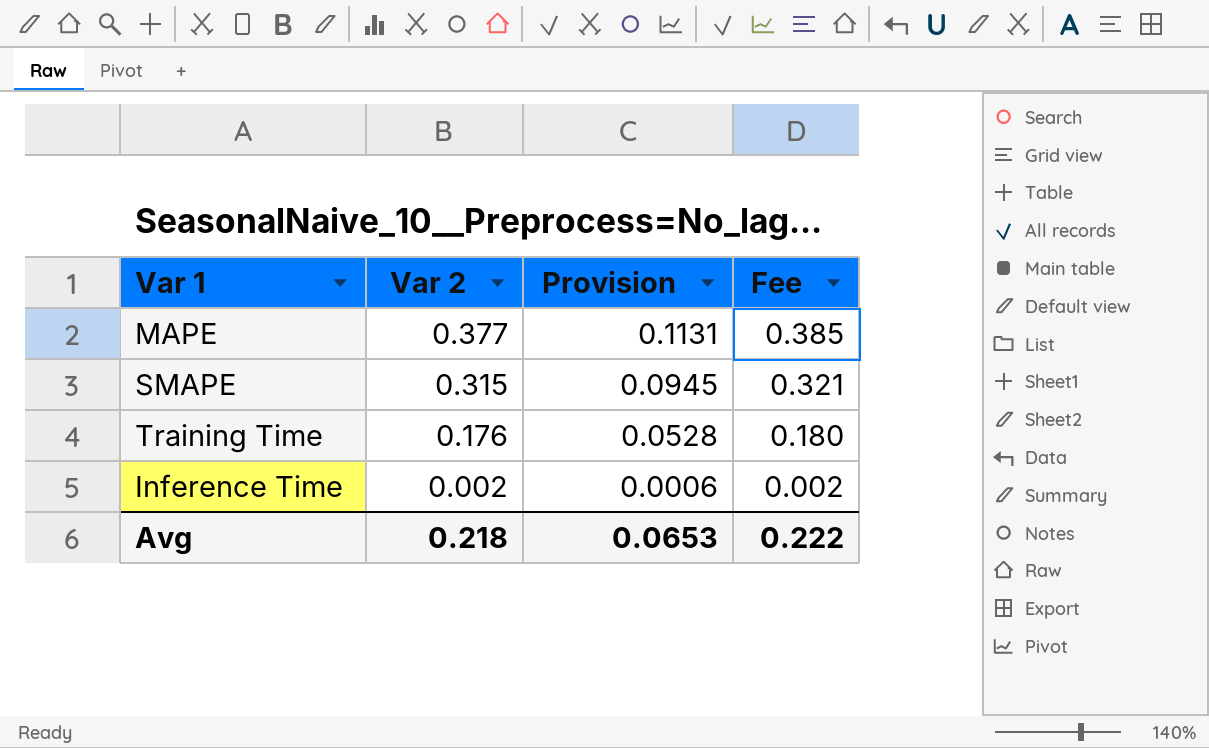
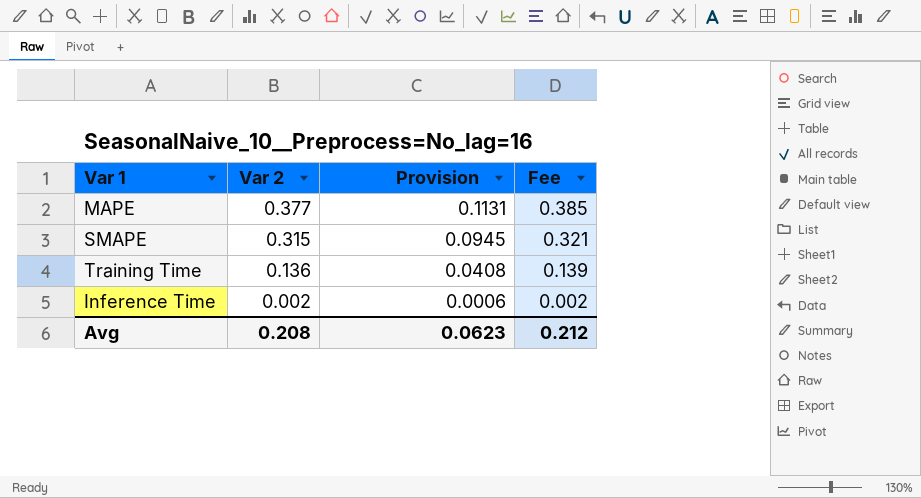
Training Time | Var 2: 0.176 -> 0.136
Training Time | Provision: 0.0528 -> 0.0408
Training Time | Fee: 0.180 -> 0.139
Avg | Var 2: 0.218 -> 0.208
Avg | Provision: 0.0653 -> 0.0623
Avg | Fee: 0.222 -> 0.212

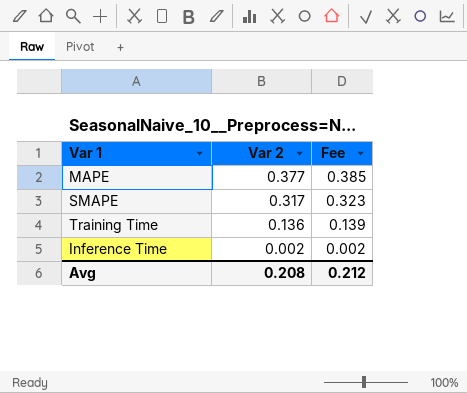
column Provision | formula: [Var 2] * 0.3 -> none
SMAPE | Var 2: 0.315 -> 0.317
SMAPE | Fee: 0.321 -> 0.323

